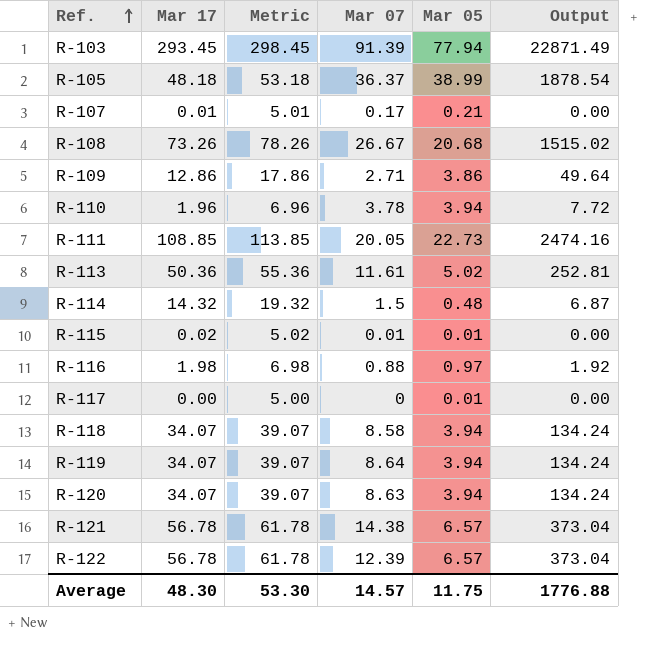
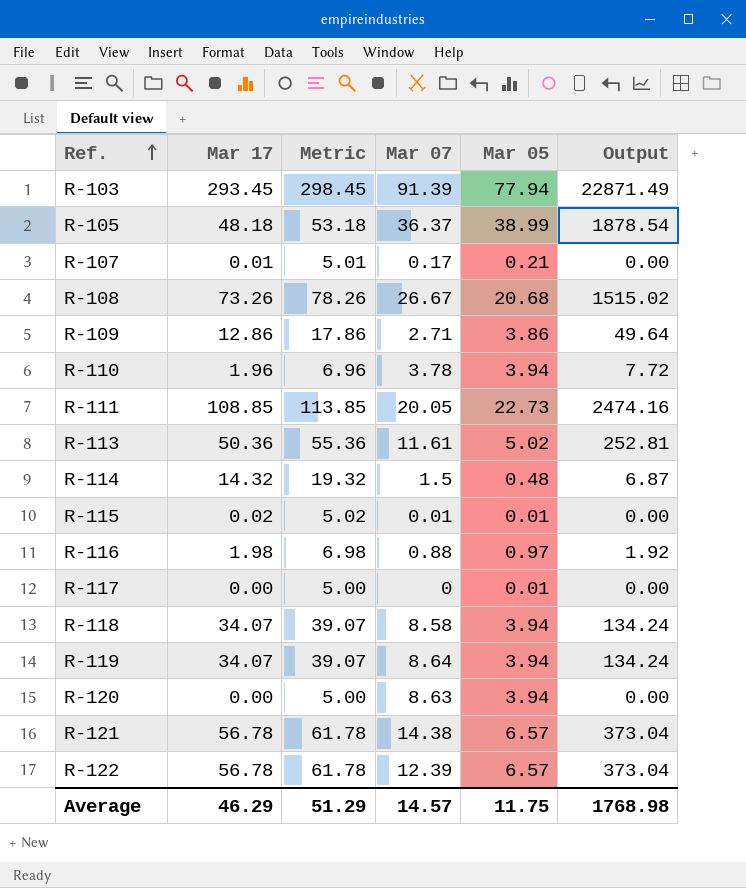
R-120 | Mar 17: 34.07 -> 0.00
R-120 | Metric: 39.07 -> 5.00
R-120 | Output: 134.24 -> 0.00
Average | Mar 17: 48.30 -> 46.29
Average | Metric: 53.30 -> 51.29
Average | Output: 1776.88 -> 1768.98

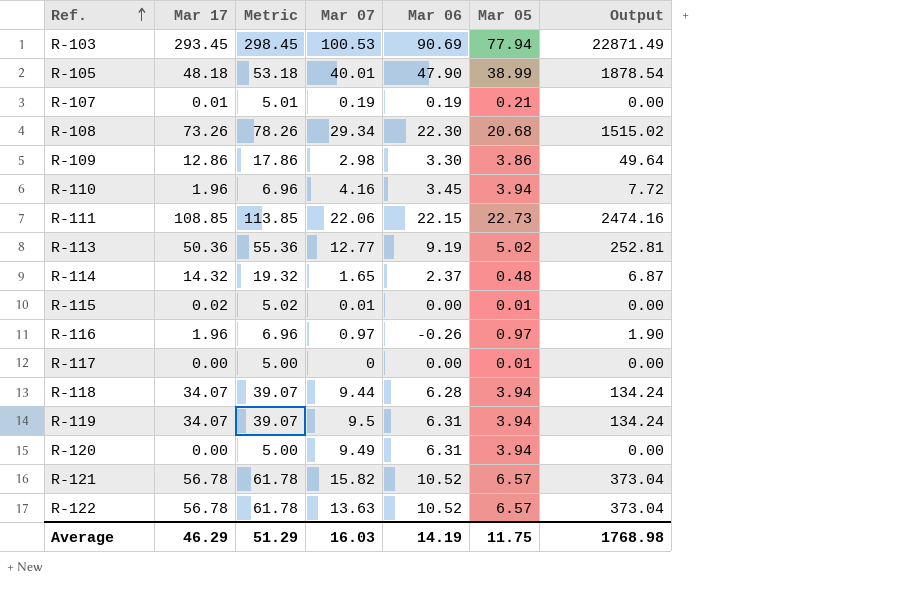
column Mar 06 | position: none -> 5
R-103 | Mar 07: 91.39 -> 100.53
R-105 | Mar 07: 36.37 -> 40.01
R-107 | Mar 07: 0.17 -> 0.19
R-108 | Mar 07: 26.67 -> 29.34
R-109 | Mar 07: 2.71 -> 2.98
R-110 | Mar 07: 3.78 -> 4.16
R-111 | Mar 07: 20.05 -> 22.06
R-113 | Mar 07: 11.61 -> 12.77
R-114 | Mar 07: 1.5 -> 1.65
R-116 | Mar 17: 1.98 -> 1.96
R-116 | Metric: 6.98 -> 6.96
R-116 | Mar 07: 0.88 -> 0.97
R-116 | Output: 1.92 -> 1.90
R-118 | Mar 07: 8.58 -> 9.44
R-119 | Mar 07: 8.64 -> 9.5
R-120 | Mar 07: 8.63 -> 9.49
R-121 | Mar 07: 14.38 -> 15.82
R-122 | Mar 07: 12.39 -> 13.63
Average | Mar 07: 14.57 -> 16.03

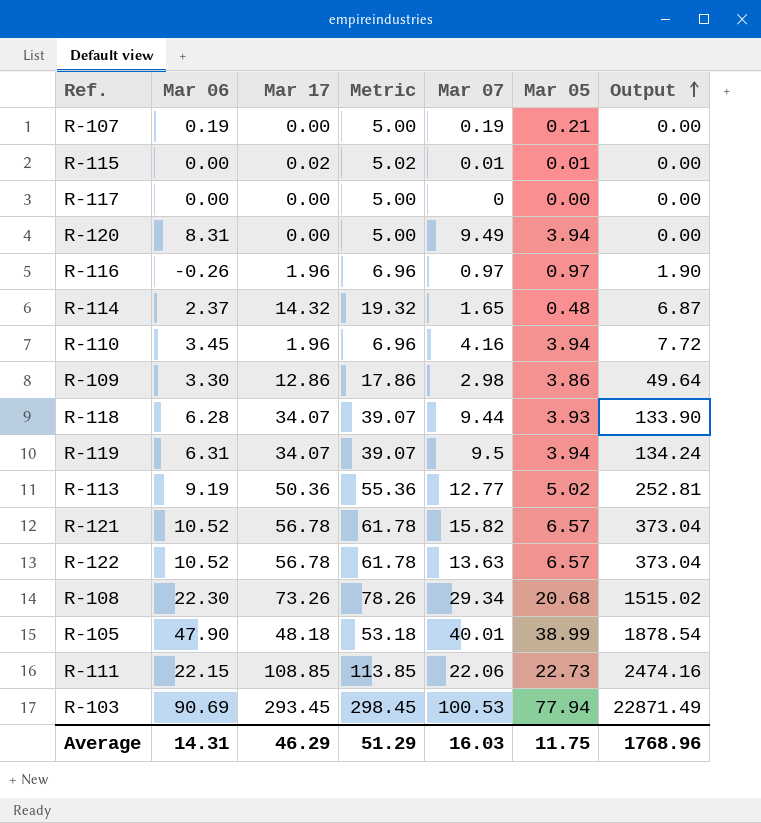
row order: Ref. ascending -> Output ascending
column Mar 06 | position: 5 -> 2
R-107 | Mar 17: 0.01 -> 0.00
R-107 | Metric: 5.01 -> 5.00
R-117 | Mar 05: 0.01 -> 0.00
R-120 | Mar 06: 6.31 -> 8.31
R-118 | Mar 05: 3.94 -> 3.93
R-118 | Output: 134.24 -> 133.90
Average | Mar 06: 14.19 -> 14.31
Average | Output: 1768.98 -> 1768.96

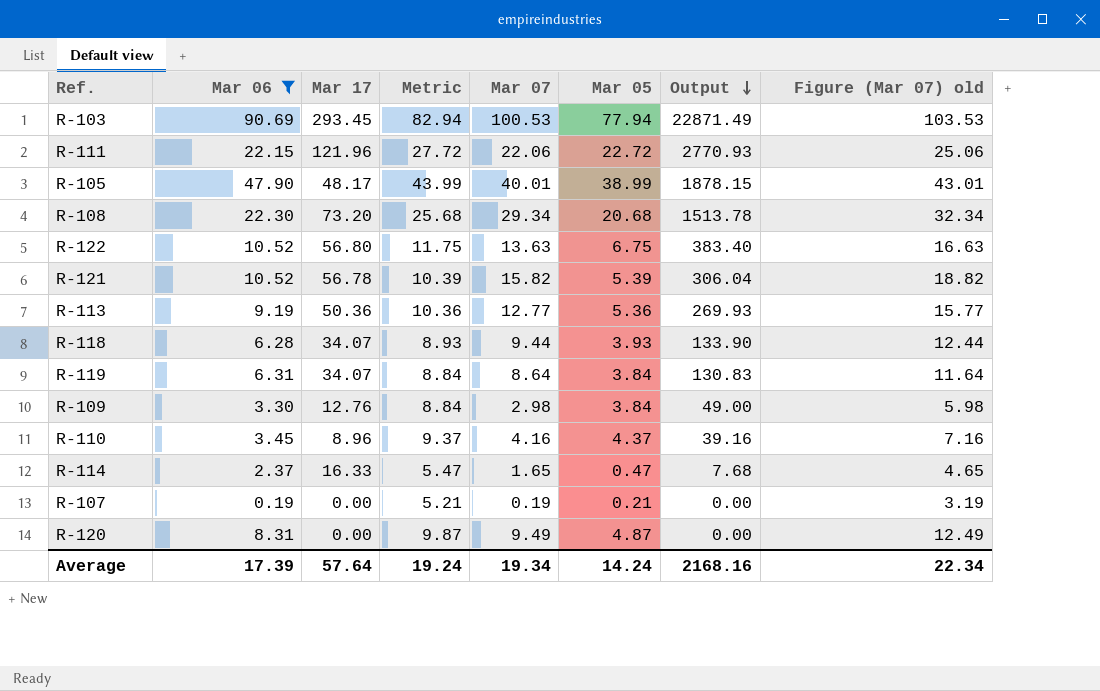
filter: none -> Mar 06 >= 0.19
row order: Output ascending -> Output descending
column Metric | formula: [Mar 17] + 5 -> [Mar 05] + 5
column Figure (Mar 07) old | formula: none -> [Mar 07] + 3
R-111 | Mar 17: 108.85 -> 121.96
R-111 | Mar 05: 22.73 -> 22.72
R-111 | Output: 2474.16 -> 2770.93
R-105 | Mar 17: 48.18 -> 48.17
R-105 | Output: 1878.54 -> 1878.15
R-108 | Mar 17: 73.26 -> 73.20
R-108 | Output: 1515.02 -> 1513.78
R-122 | Mar 17: 56.78 -> 56.80
R-122 | Mar 05: 6.57 -> 6.75
R-122 | Output: 373.04 -> 383.40
R-121 | Mar 05: 6.57 -> 5.39
R-121 | Output: 373.04 -> 306.04
R-113 | Mar 05: 5.02 -> 5.36
R-113 | Output: 252.81 -> 269.93
R-119 | Mar 07: 9.5 -> 8.64
R-119 | Mar 05: 3.94 -> 3.84
R-119 | Output: 134.24 -> 130.83
R-109 | Mar 17: 12.86 -> 12.76
R-109 | Mar 05: 3.86 -> 3.84
R-109 | Output: 49.64 -> 49.00
R-110 | Mar 17: 1.96 -> 8.96
R-110 | Mar 05: 3.94 -> 4.37
R-110 | Output: 7.72 -> 39.16
R-114 | Mar 17: 14.32 -> 16.33
R-114 | Mar 05: 0.48 -> 0.47
R-114 | Output: 6.87 -> 7.68
R-120 | Mar 05: 3.94 -> 4.87
Average | Mar 06: 14.31 -> 17.39
Average | Mar 17: 46.29 -> 57.64
Average | Metric: 51.29 -> 19.24
Average | Mar 07: 16.03 -> 19.34
Average | Mar 05: 11.75 -> 14.24
Average | Output: 1768.96 -> 2168.16

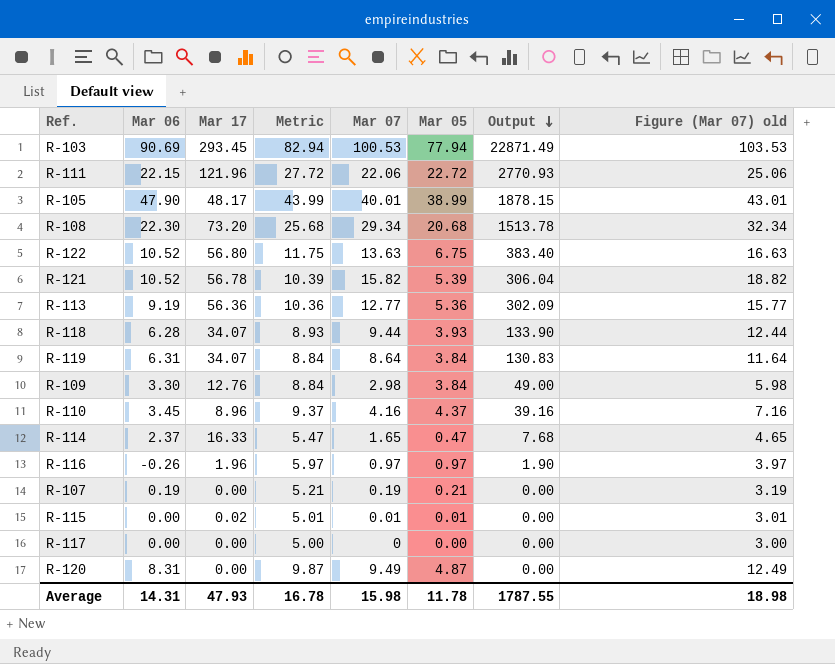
filter: Mar 06 >= 0.19 -> none
R-113 | Mar 17: 50.36 -> 56.36
R-113 | Output: 269.93 -> 302.09
Average | Mar 06: 17.39 -> 14.31
Average | Mar 17: 57.64 -> 47.93
Average | Metric: 19.24 -> 16.78
Average | Mar 07: 19.34 -> 15.98
Average | Mar 05: 14.24 -> 11.78
Average | Output: 2168.16 -> 1787.55
Average | Figure (Mar 07) old: 22.34 -> 18.98

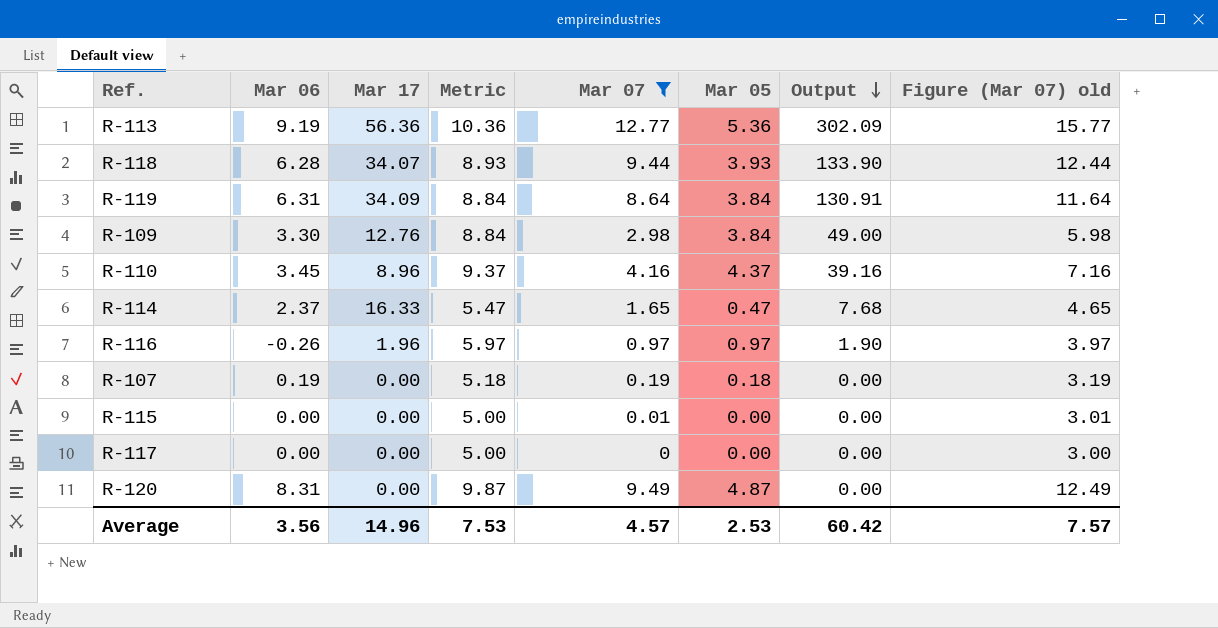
filter: none -> Mar 07 <= 12.77
R-119 | Mar 17: 34.07 -> 34.09
R-119 | Output: 130.83 -> 130.91
R-107 | Metric: 5.21 -> 5.18
R-107 | Mar 05: 0.21 -> 0.18
R-115 | Mar 17: 0.02 -> 0.00
R-115 | Metric: 5.01 -> 5.00
R-115 | Mar 05: 0.01 -> 0.00
Average | Mar 06: 14.31 -> 3.56
Average | Mar 17: 47.93 -> 14.96
Average | Metric: 16.78 -> 7.53
Average | Mar 07: 15.98 -> 4.57
Average | Mar 05: 11.78 -> 2.53
Average | Output: 1787.55 -> 60.42
Average | Figure (Mar 07) old: 18.98 -> 7.57

